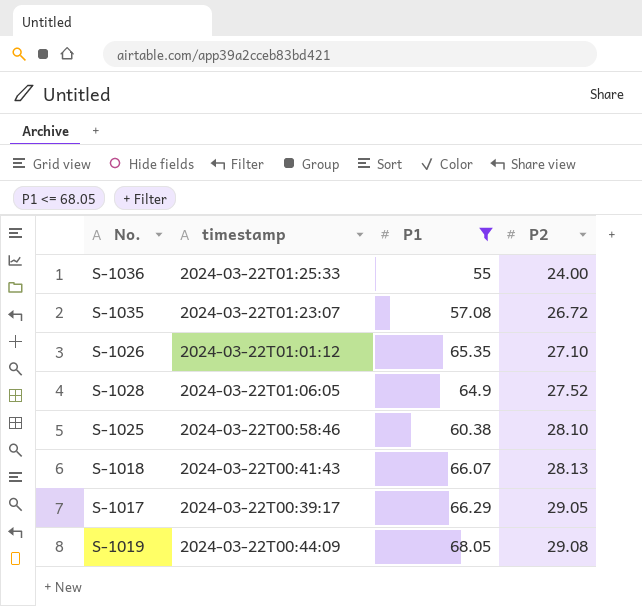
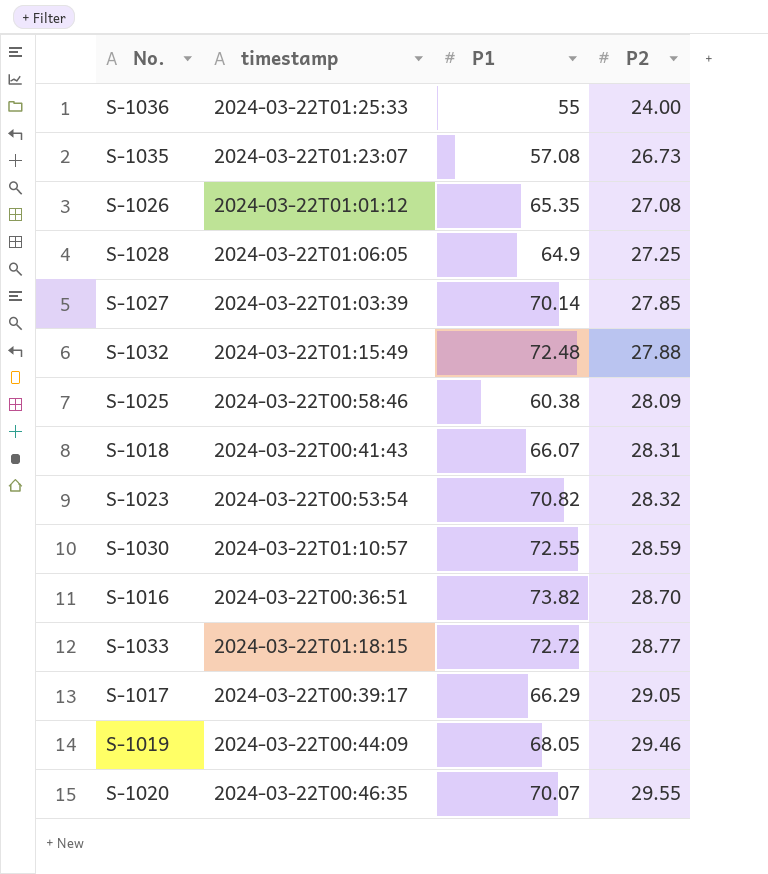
filter: P1 <= 68.05 -> none
S-1035 | P2: 26.72 -> 26.73
S-1026 | P2: 27.10 -> 27.08
S-1028 | P2: 27.52 -> 27.25
S-1025 | P2: 28.10 -> 28.09
S-1018 | P2: 28.13 -> 28.31
S-1019 | P2: 29.08 -> 29.46

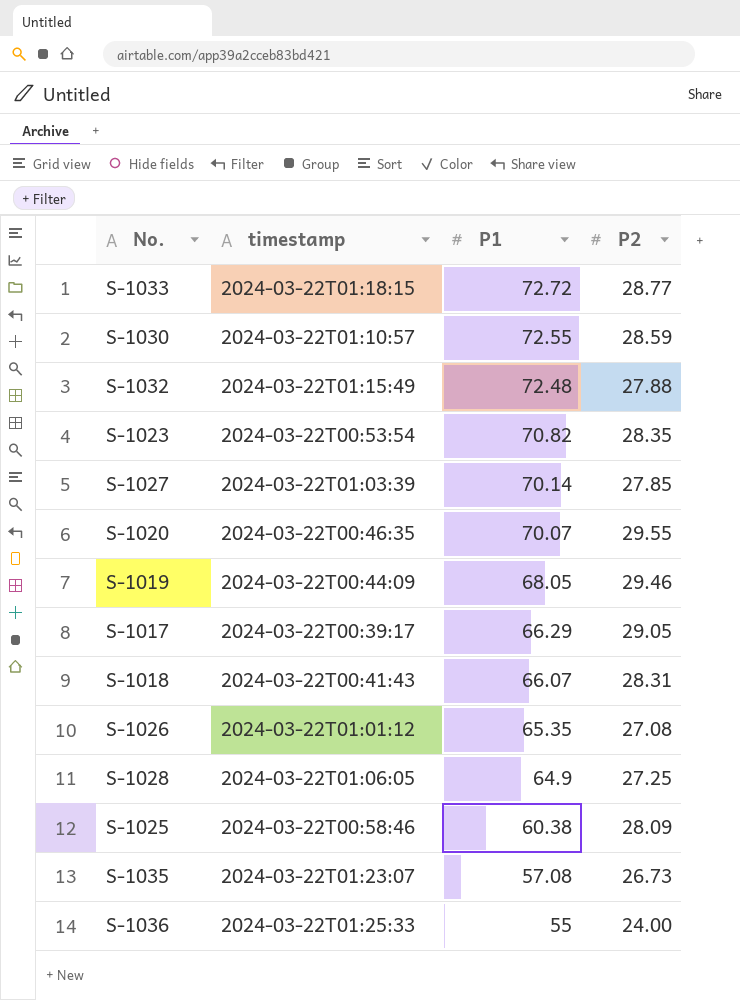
row order: P2 ascending -> P1 descending
row S-1016: 2024-03-22T00:36:51 | 73.82 | 28.70 -> none
S-1023 | P2: 28.32 -> 28.35

